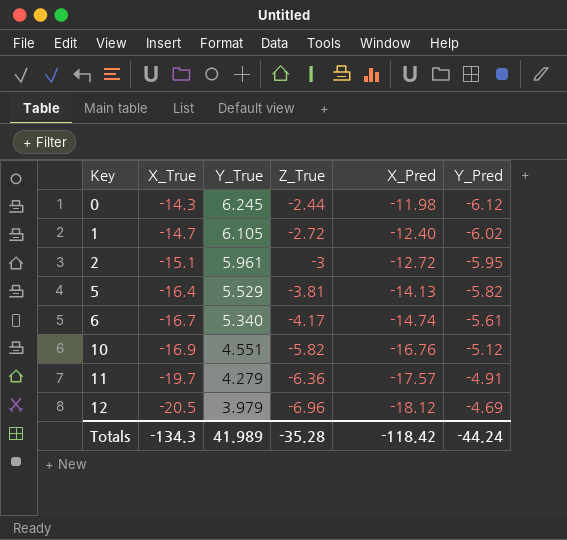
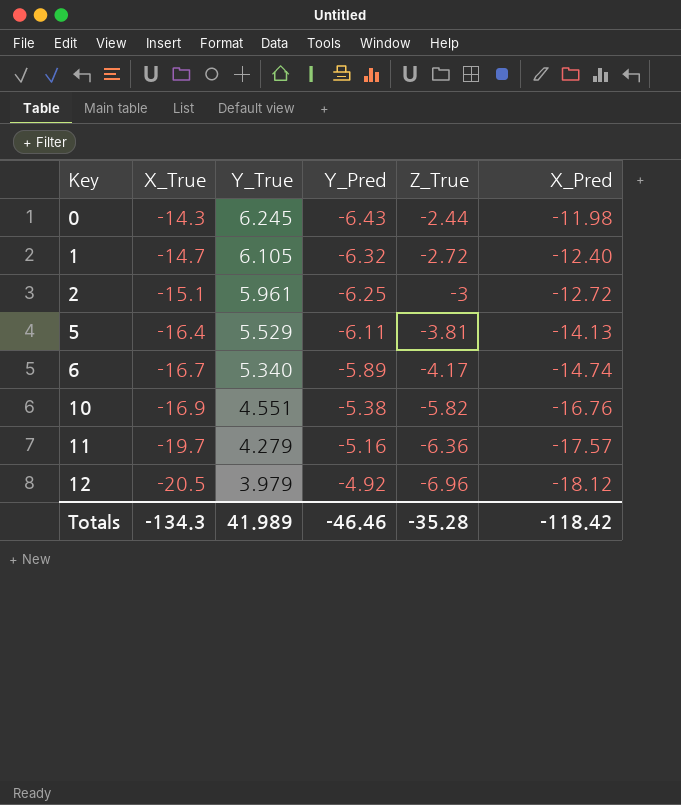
column Y_Pred | position: 6 -> 4
0 | Y_Pred: -6.12 -> -6.43
1 | Y_Pred: -6.02 -> -6.32
2 | Y_Pred: -5.95 -> -6.25
5 | Y_Pred: -5.82 -> -6.11
6 | Y_Pred: -5.61 -> -5.89
10 | Y_Pred: -5.12 -> -5.38
11 | Y_Pred: -4.91 -> -5.16
12 | Y_Pred: -4.69 -> -4.92
Totals | Y_Pred: -44.24 -> -46.46

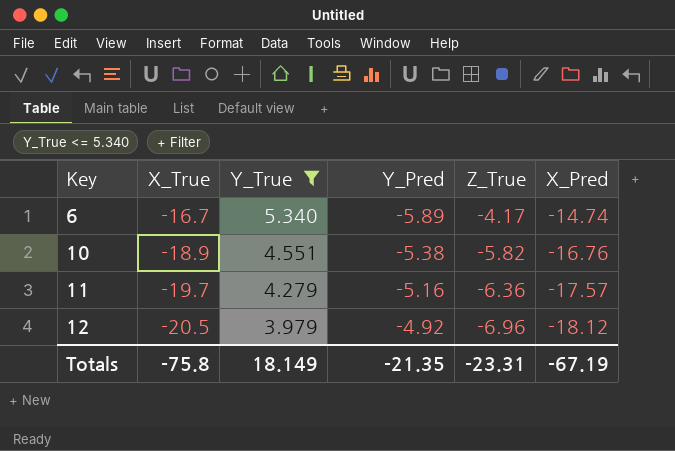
filter: none -> Y_True <= 5.340
10 | X_True: -16.9 -> -18.9
Totals | X_True: -134.3 -> -75.8
Totals | Y_True: 41.989 -> 18.149
Totals | Y_Pred: -46.46 -> -21.35
Totals | Z_True: -35.28 -> -23.31
Totals | X_Pred: -118.42 -> -67.19

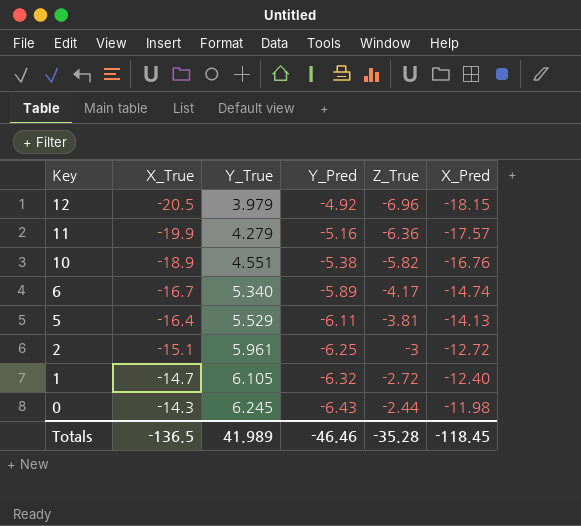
filter: Y_True <= 5.340 -> none
row order: Key ascending -> Key descending
12 | X_Pred: -18.12 -> -18.15
11 | X_True: -19.7 -> -19.9
Totals | X_True: -75.8 -> -136.5
Totals | Y_True: 18.149 -> 41.989
Totals | Y_Pred: -21.35 -> -46.46
Totals | Z_True: -23.31 -> -35.28
Totals | X_Pred: -67.19 -> -118.45

